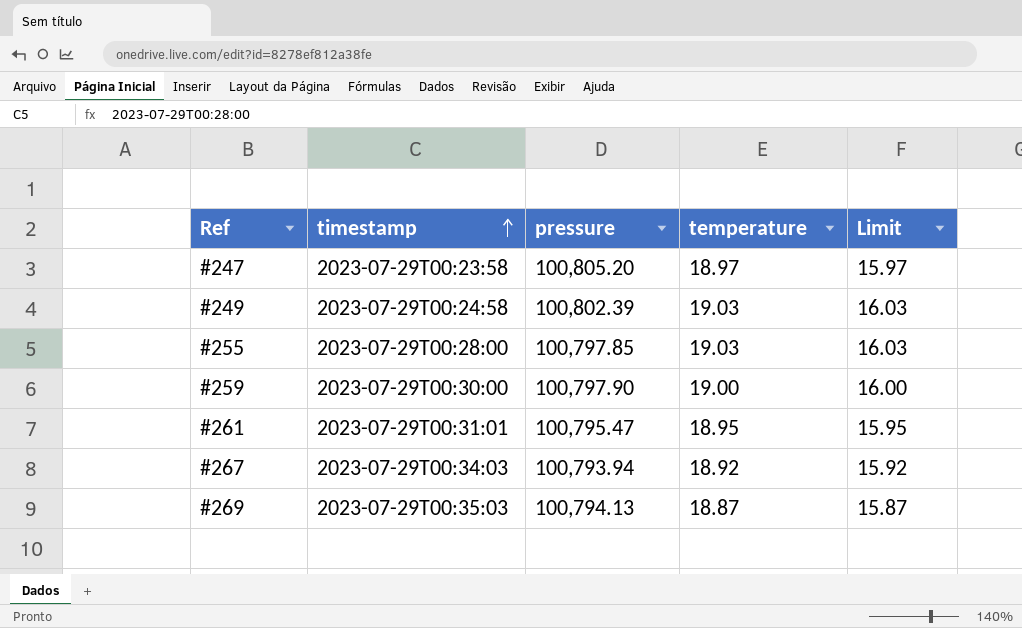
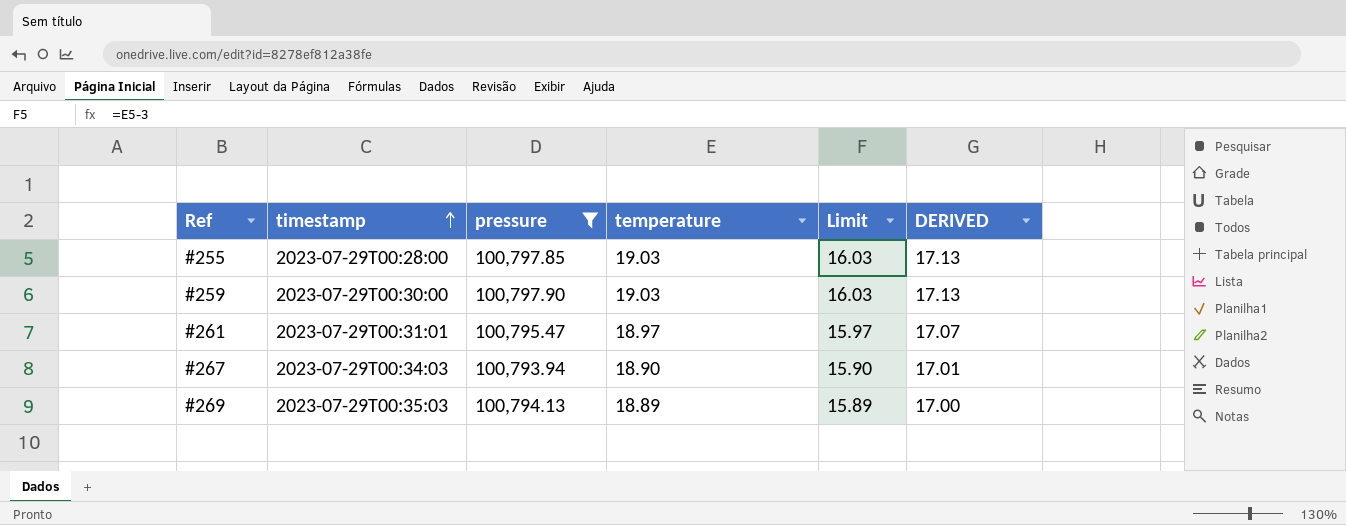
filter: none -> pressure <= 100,797.90
column DERIVED | formula: none -> [temperature] * 0.9
#259 | temperature: 19.00 -> 19.03
#259 | Limit: 16.00 -> 16.03
#261 | temperature: 18.95 -> 18.97
#261 | Limit: 15.95 -> 15.97
#267 | temperature: 18.92 -> 18.90
#267 | Limit: 15.92 -> 15.90
#269 | temperature: 18.87 -> 18.89
#269 | Limit: 15.87 -> 15.89

